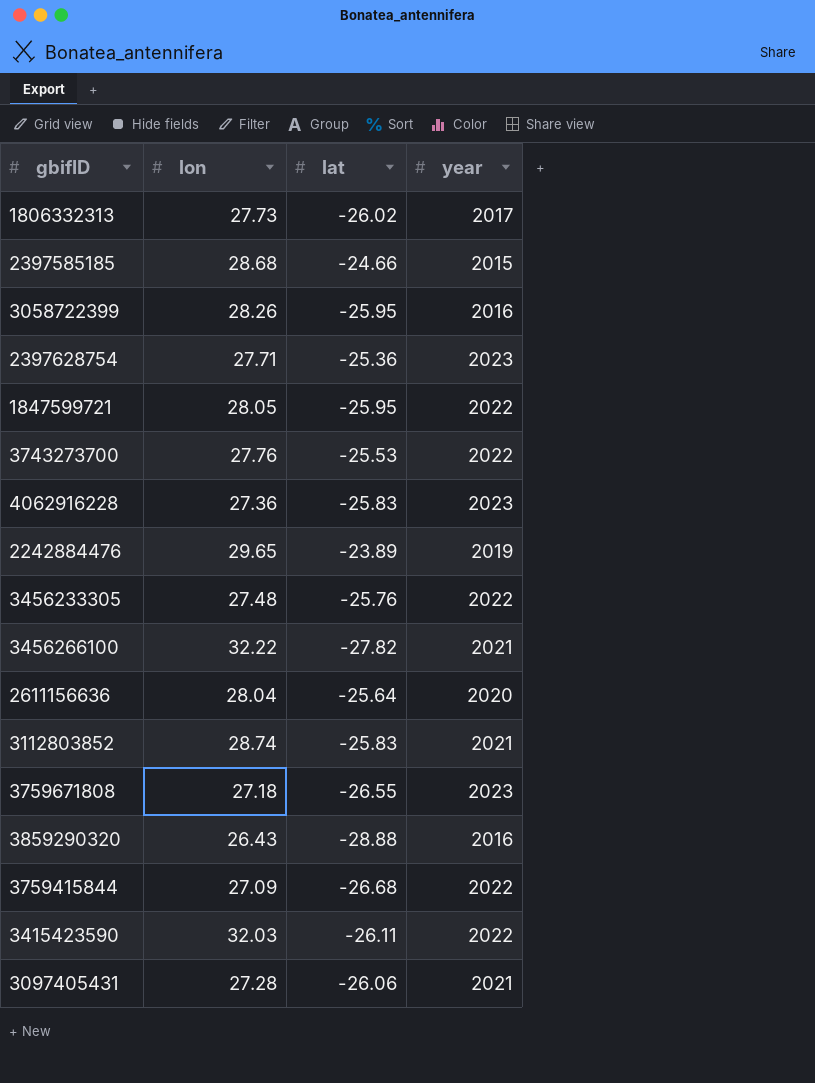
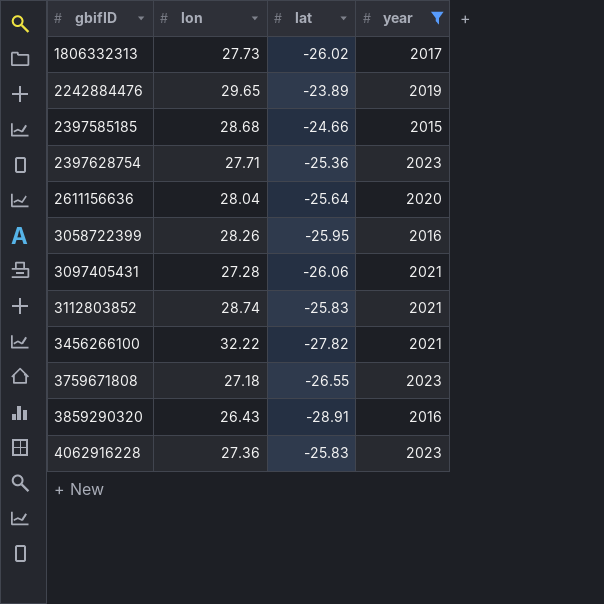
filter: none -> year != 2022
row order: none -> gbifID ascending
3859290320 | lat: -28.88 -> -28.91

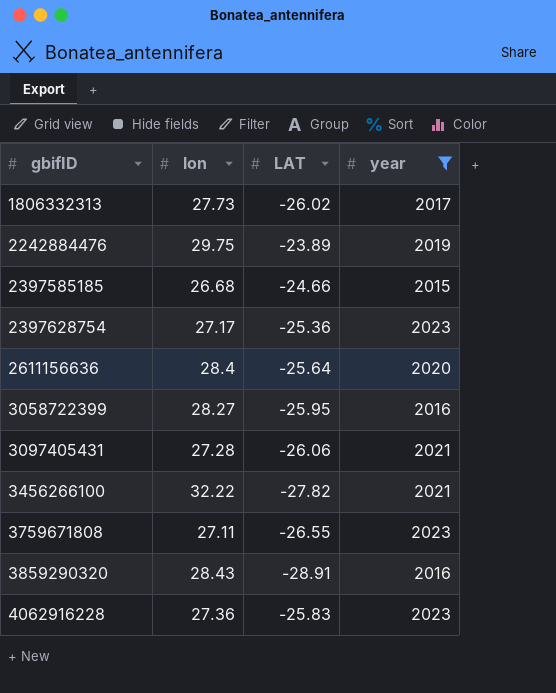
column name: lat -> LAT
row 3112803852: 28.74 | -25.83 | 2021 -> none
2242884476 | lon: 29.65 -> 29.75
2397585185 | lon: 28.68 -> 26.68
2397628754 | lon: 27.71 -> 27.17
2611156636 | lon: 28.04 -> 28.4
3058722399 | lon: 28.26 -> 28.27
3759671808 | lon: 27.18 -> 27.11
3859290320 | lon: 26.43 -> 28.43

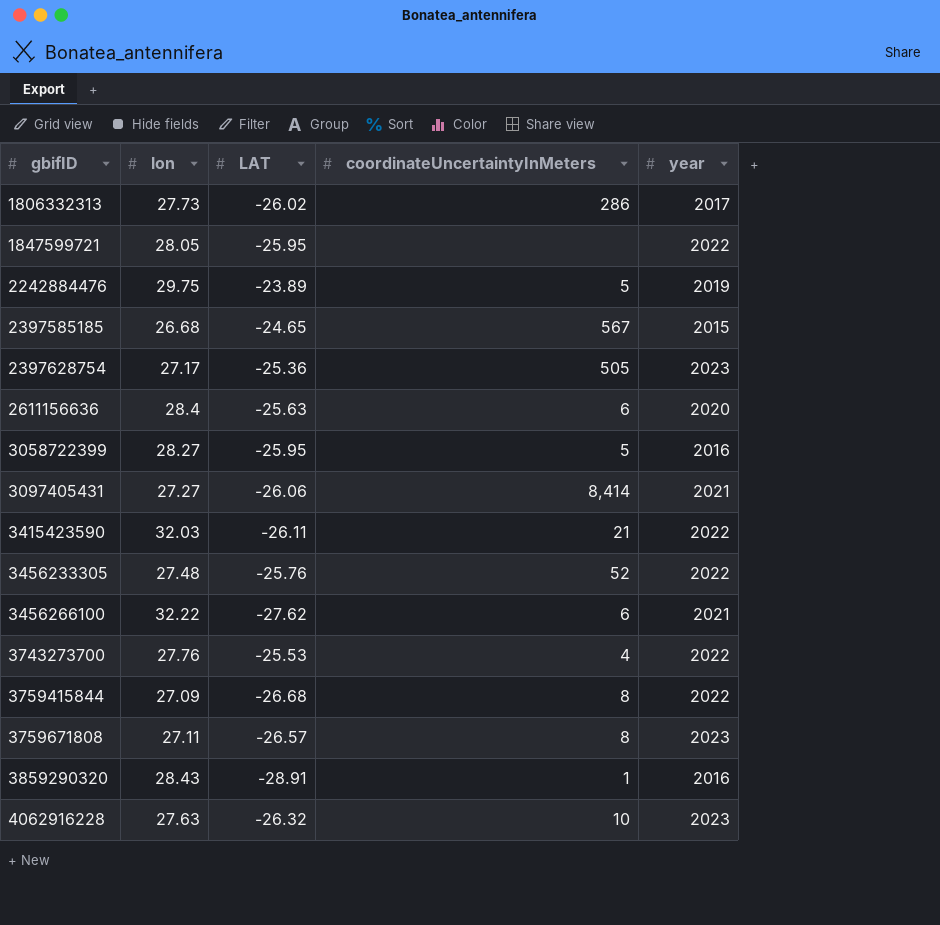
filter: year != 2022 -> none
column coordinateUncertaintyInMeters | position: none -> 4
2397585185 | LAT: -24.66 -> -24.65
2611156636 | LAT: -25.64 -> -25.63
3097405431 | lon: 27.28 -> 27.27
3456266100 | LAT: -27.82 -> -27.62
3759671808 | LAT: -26.55 -> -26.57
4062916228 | lon: 27.36 -> 27.63
4062916228 | LAT: -25.83 -> -26.32

